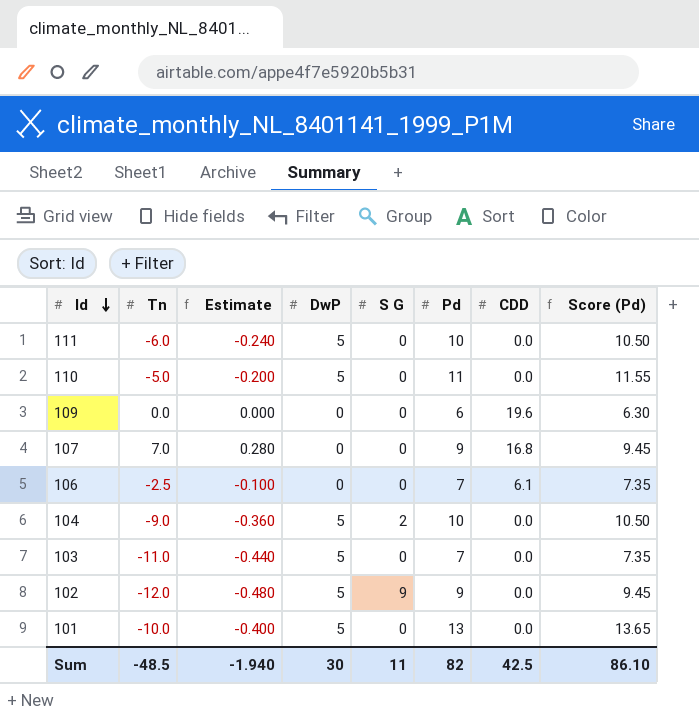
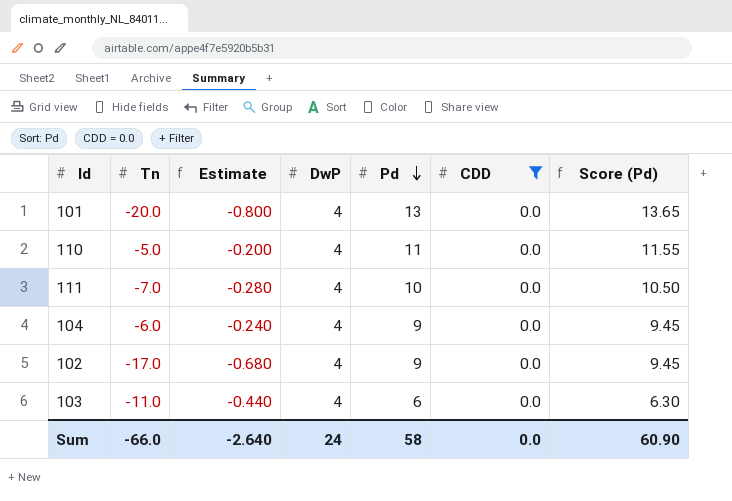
filter: none -> CDD = 0.0
row order: Id descending -> Pd descending
column S G | position: 5 -> none
101 | Tn: -10.0 -> -20.0
101 | Estimate: -0.400 -> -0.800
101 | DwP: 5 -> 4
110 | DwP: 5 -> 4
111 | Tn: -6.0 -> -7.0
111 | Estimate: -0.240 -> -0.280
111 | DwP: 5 -> 4
104 | Tn: -9.0 -> -6.0
104 | Estimate: -0.360 -> -0.240
104 | DwP: 5 -> 4
104 | Pd: 10 -> 9
104 | Score (Pd): 10.50 -> 9.45
102 | Tn: -12.0 -> -17.0
102 | Estimate: -0.480 -> -0.680
102 | DwP: 5 -> 4
103 | DwP: 5 -> 4
103 | Pd: 7 -> 6
103 | Score (Pd): 7.35 -> 6.30
Sum | Tn: -48.5 -> -66.0
Sum | Estimate: -1.940 -> -2.640
Sum | DwP: 30 -> 24
Sum | Pd: 82 -> 58
Sum | CDD: 42.5 -> 0.0
Sum | Score (Pd): 86.10 -> 60.90

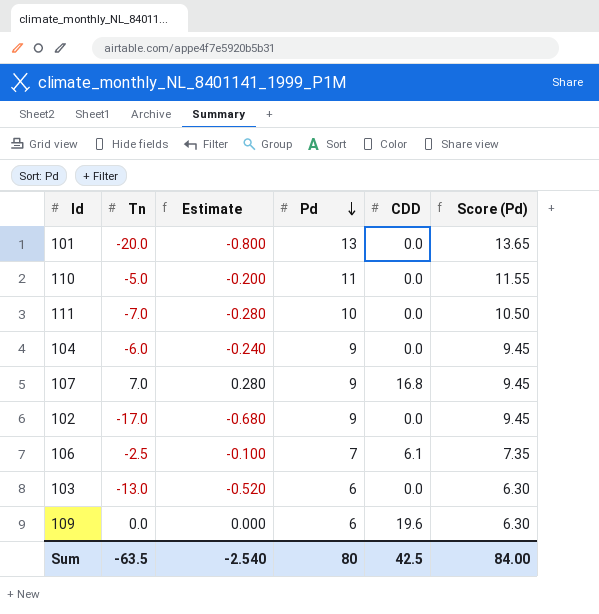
filter: CDD = 0.0 -> none
column DwP | position: 4 -> none
103 | Tn: -11.0 -> -13.0
103 | Estimate: -0.440 -> -0.520
Sum | Tn: -66.0 -> -63.5
Sum | Estimate: -2.640 -> -2.540
Sum | Pd: 58 -> 80
Sum | CDD: 0.0 -> 42.5
Sum | Score (Pd): 60.90 -> 84.00

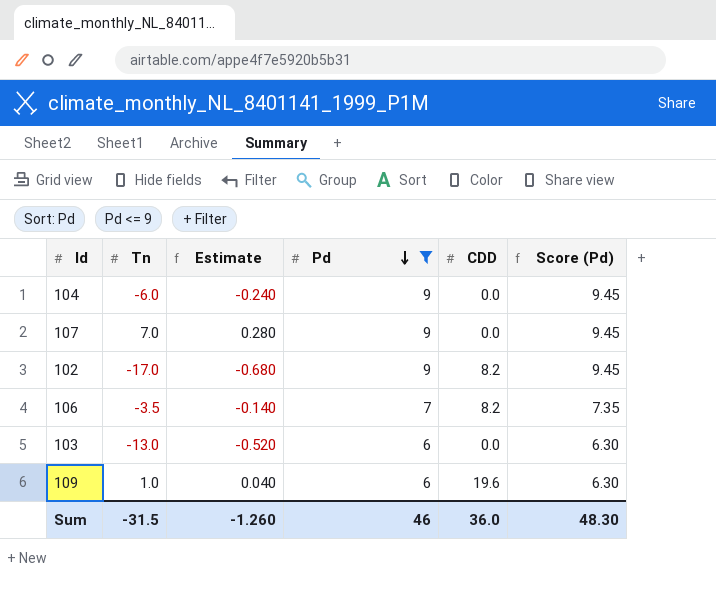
filter: none -> Pd <= 9
107 | CDD: 16.8 -> 0.0
102 | CDD: 0.0 -> 8.2
106 | Tn: -2.5 -> -3.5
106 | Estimate: -0.100 -> -0.140
106 | CDD: 6.1 -> 8.2
109 | Tn: 0.0 -> 1.0
109 | Estimate: 0.000 -> 0.040
Sum | Tn: -63.5 -> -31.5
Sum | Estimate: -2.540 -> -1.260
Sum | Pd: 80 -> 46
Sum | CDD: 42.5 -> 36.0
Sum | Score (Pd): 84.00 -> 48.30

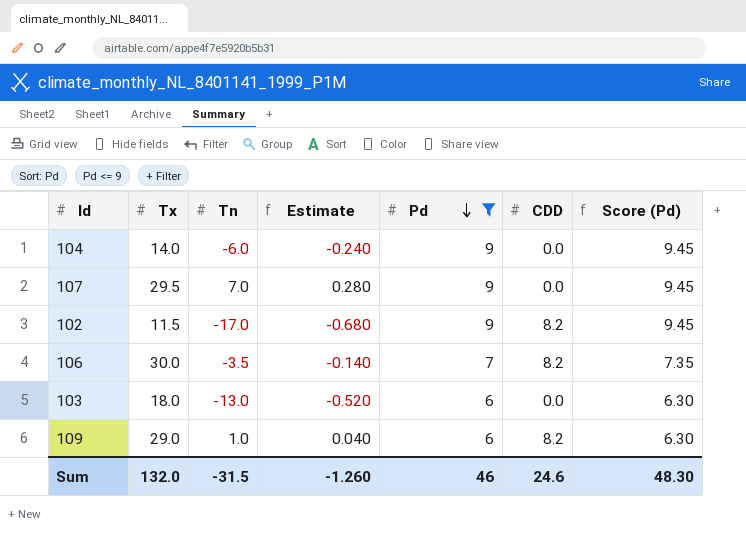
column Tx | position: none -> 2
109 | CDD: 19.6 -> 8.2
Sum | CDD: 36.0 -> 24.6

